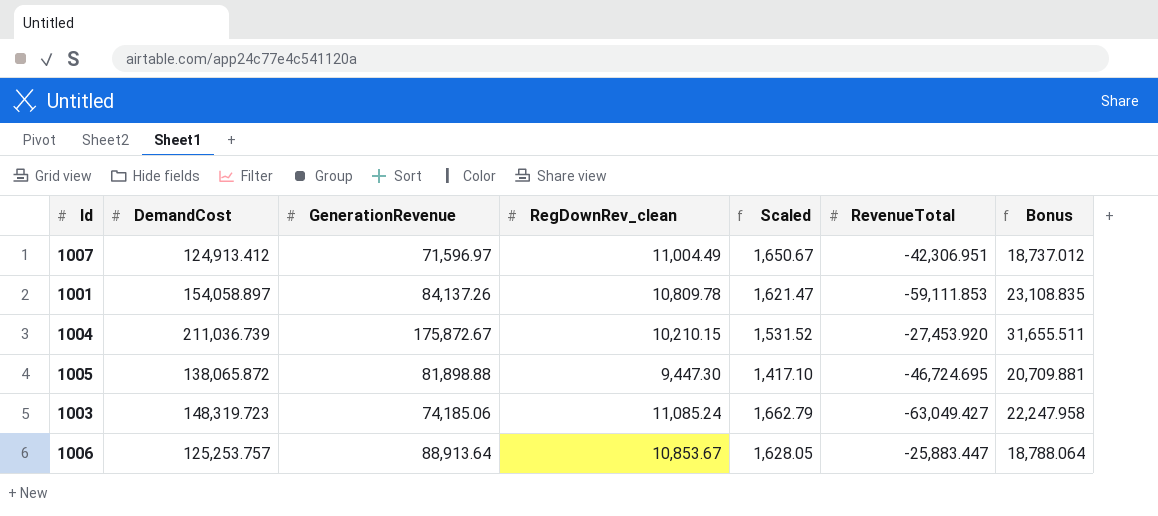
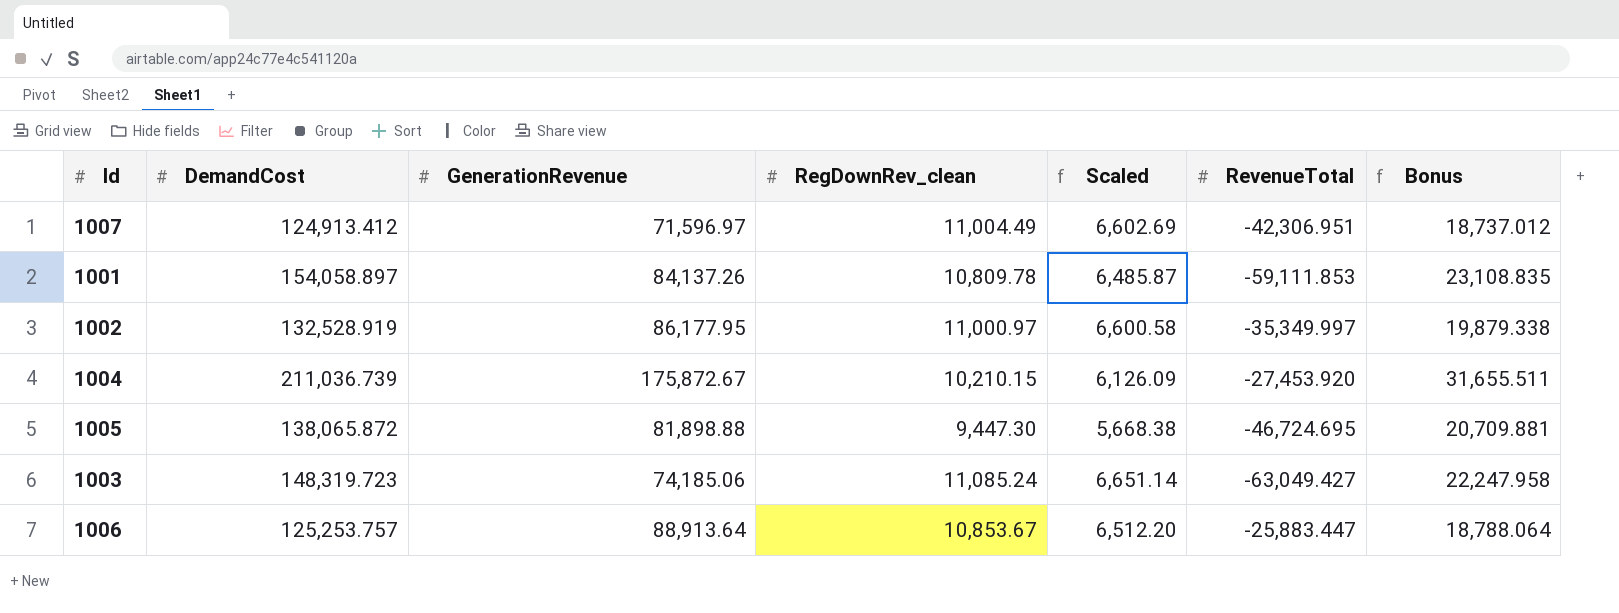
column Scaled | formula: [RegDownRev_clean] * 0.15 -> [RegDownRev_clean] * 0.6
row 1002: none -> 132,528.919 | 86,177.95 | 11,000.97 | 6,600.58 | -35,349.997 | 19,879.338

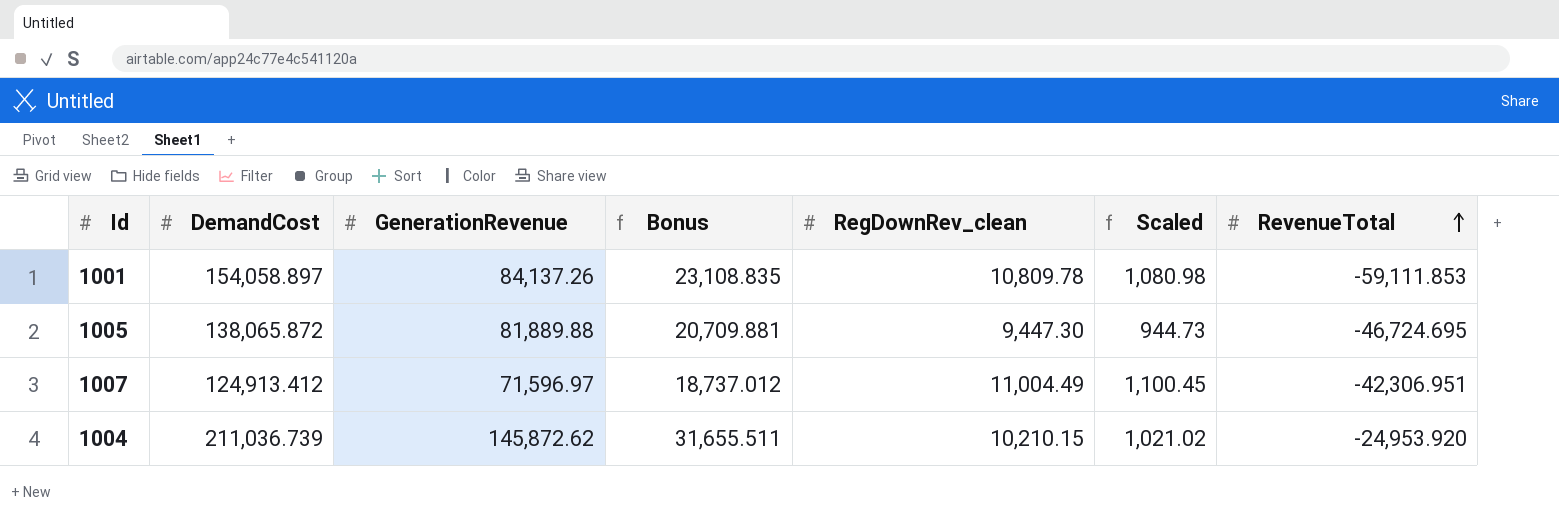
row order: none -> RevenueTotal ascending
column Bonus | position: 7 -> 4
column Scaled | formula: [RegDownRev_clean] * 0.6 -> [RegDownRev_clean] * 0.1
row 1002: 132,528.919 | 86,177.95 | 11,000.97 | 6,600.58 | -35,349.997 | 19,879.338 -> none
row 1003: 148,319.723 | 74,185.06 | 11,085.24 | 6,651.14 | -63,049.427 | 22,247.958 -> none
row 1006: 125,253.757 | 88,913.64 | 10,853.67 | 6,512.20 | -25,883.447 | 18,788.064 -> none
1005 | GenerationRevenue: 81,898.88 -> 81,889.88
1004 | GenerationRevenue: 175,872.67 -> 145,872.62
1004 | RevenueTotal: -27,453.920 -> -24,953.920

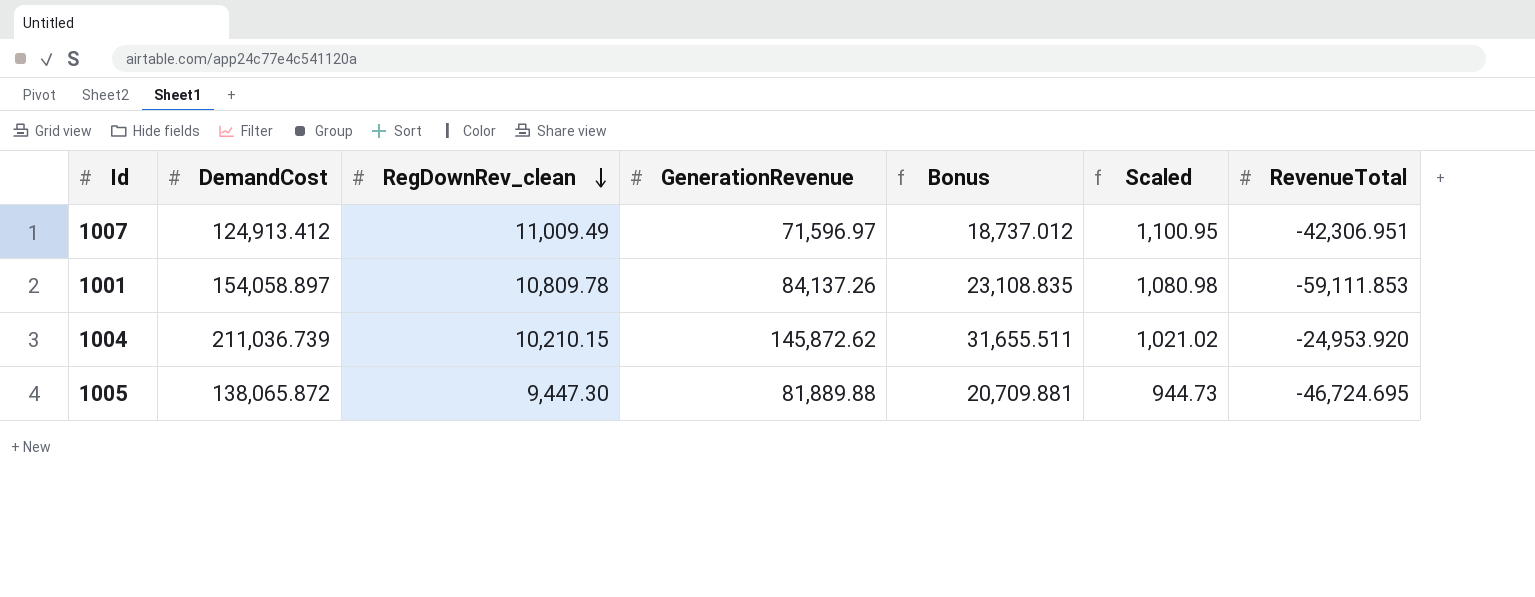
row order: RevenueTotal ascending -> RegDownRev_clean descending
column RegDownRev_clean | position: 5 -> 3
1007 | RegDownRev_clean: 11,004.49 -> 11,009.49
1007 | Scaled: 1,100.45 -> 1,100.95

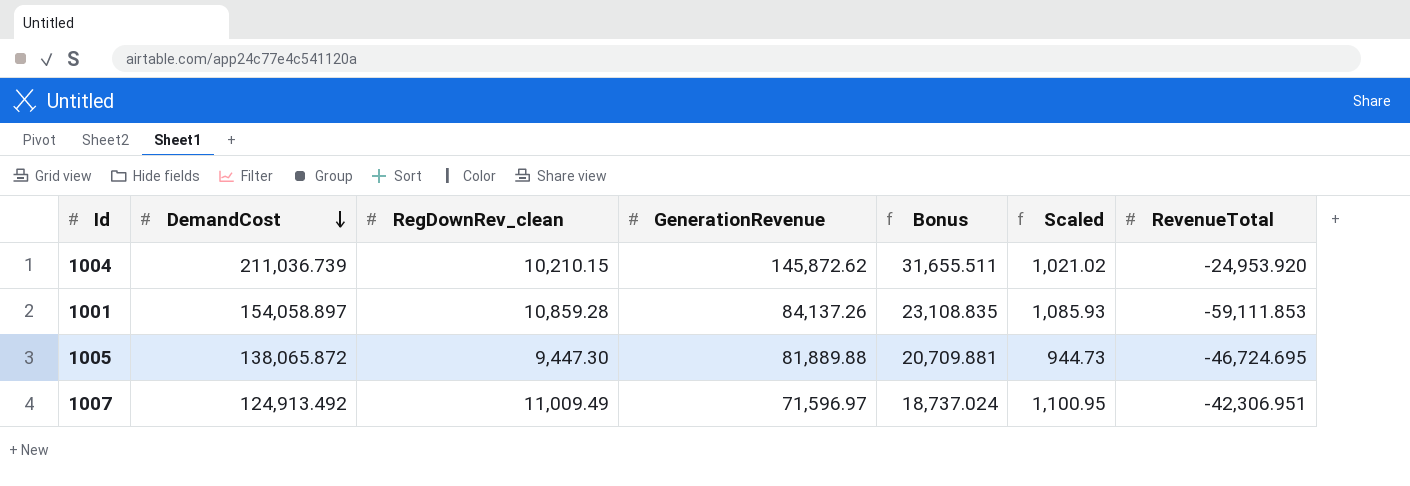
row order: RegDownRev_clean descending -> DemandCost descending
1001 | RegDownRev_clean: 10,809.78 -> 10,859.28
1001 | Scaled: 1,080.98 -> 1,085.93
1007 | DemandCost: 124,913.412 -> 124,913.492
1007 | Bonus: 18,737.012 -> 18,737.024

